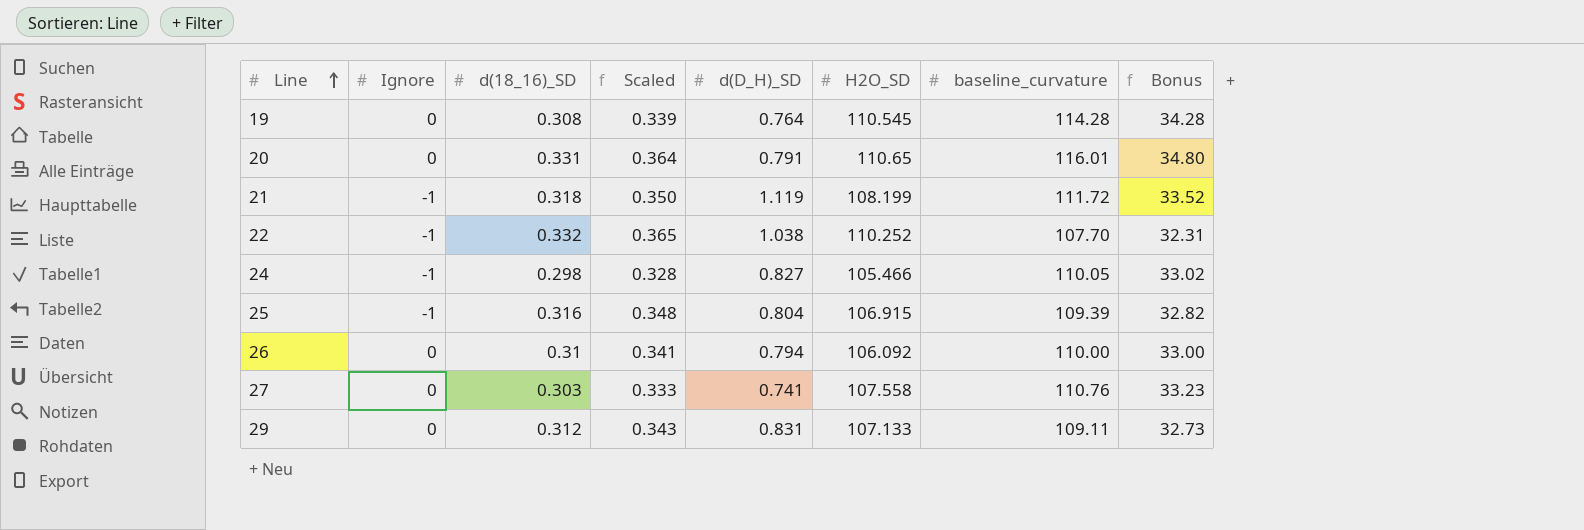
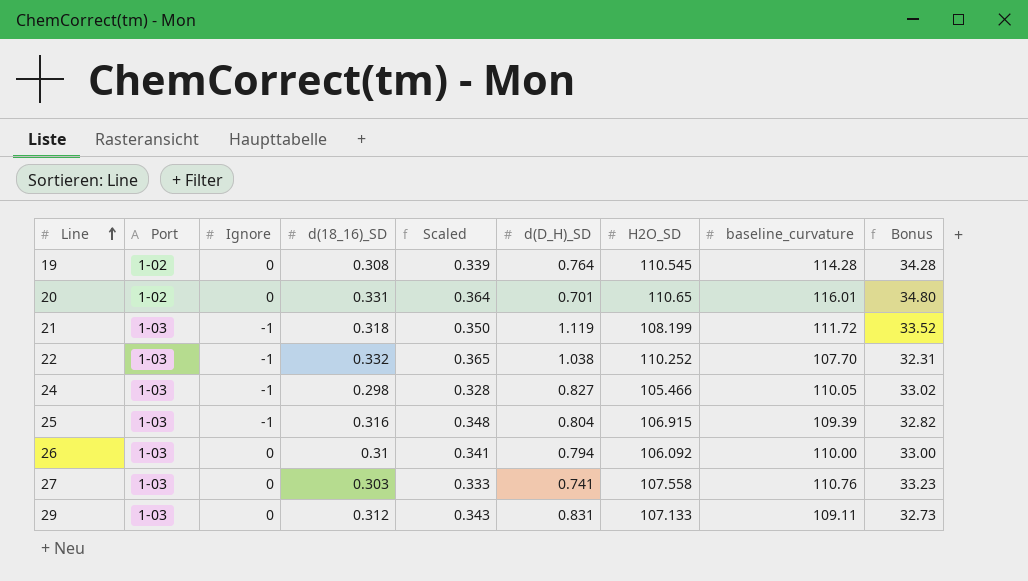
column Port | position: none -> 2
20 | d(D_H)_SD: 0.791 -> 0.701

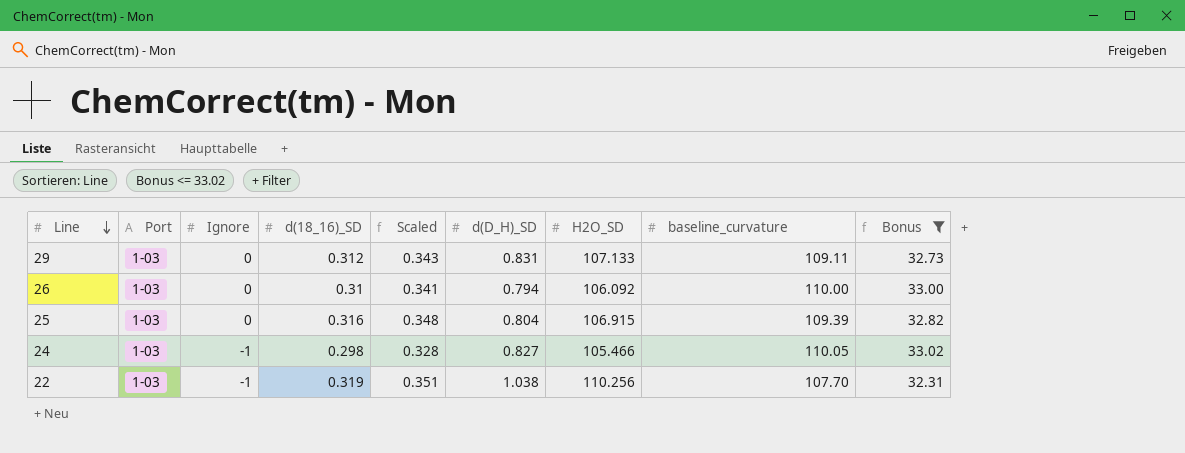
filter: none -> Bonus <= 33.02
row order: Line ascending -> Line descending
25 | Ignore: -1 -> 0
22 | d(18_16)_SD: 0.332 -> 0.319
22 | Scaled: 0.365 -> 0.351
22 | H2O_SD: 110.252 -> 110.256

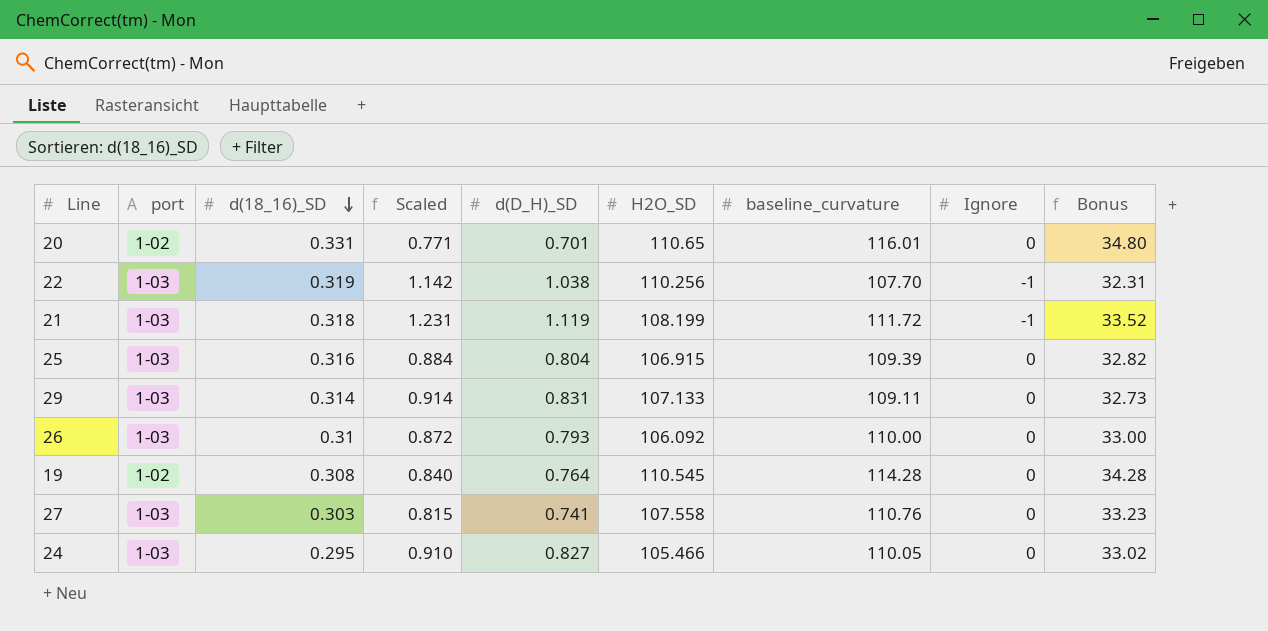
filter: Bonus <= 33.02 -> none
row order: Line descending -> d(18_16)_SD descending
column name: Port -> port
column Scaled | formula: [d(18_16)_SD] * 1.1 -> [d(D_H)_SD] * 1.1
column Ignore | position: 3 -> 8
29 | d(18_16)_SD: 0.312 -> 0.314
26 | d(D_H)_SD: 0.794 -> 0.793
24 | d(18_16)_SD: 0.298 -> 0.295
24 | Ignore: -1 -> 0

